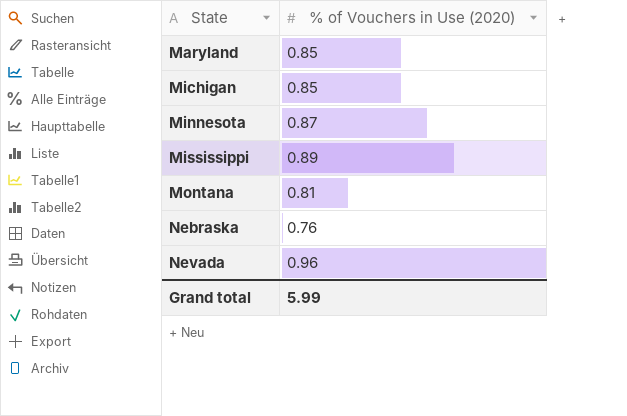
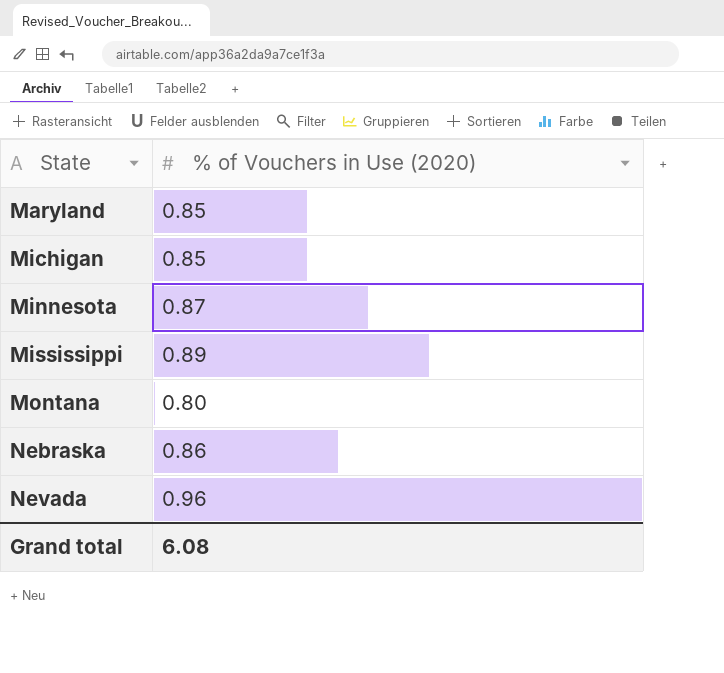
Montana | % of Vouchers in Use (2020): 0.81 -> 0.80
Nebraska | % of Vouchers in Use (2020): 0.76 -> 0.86
Grand total | % of Vouchers in Use (2020): 5.99 -> 6.08

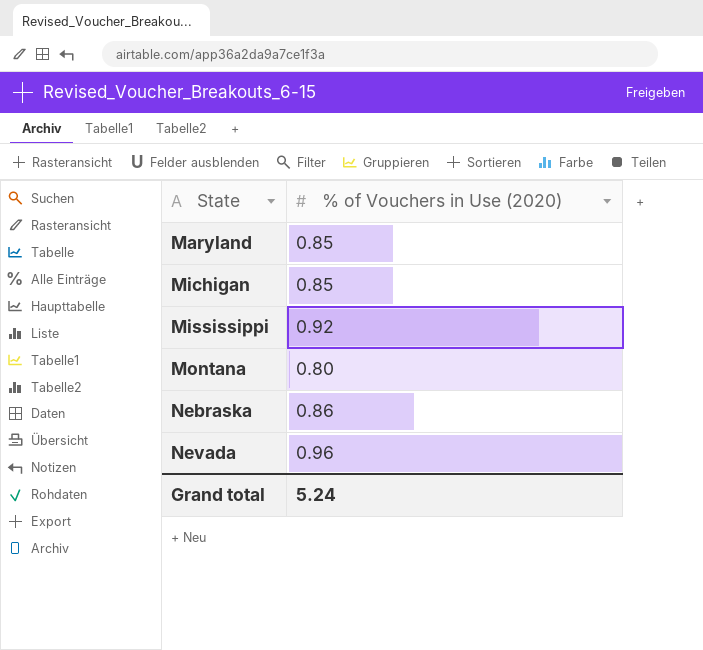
row Minnesota: 0.87 -> none
Mississippi | % of Vouchers in Use (2020): 0.89 -> 0.92
Grand total | % of Vouchers in Use (2020): 6.08 -> 5.24

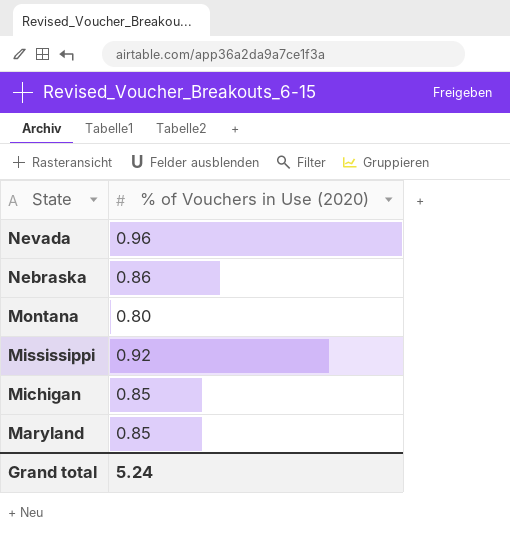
row order: State ascending -> State descending

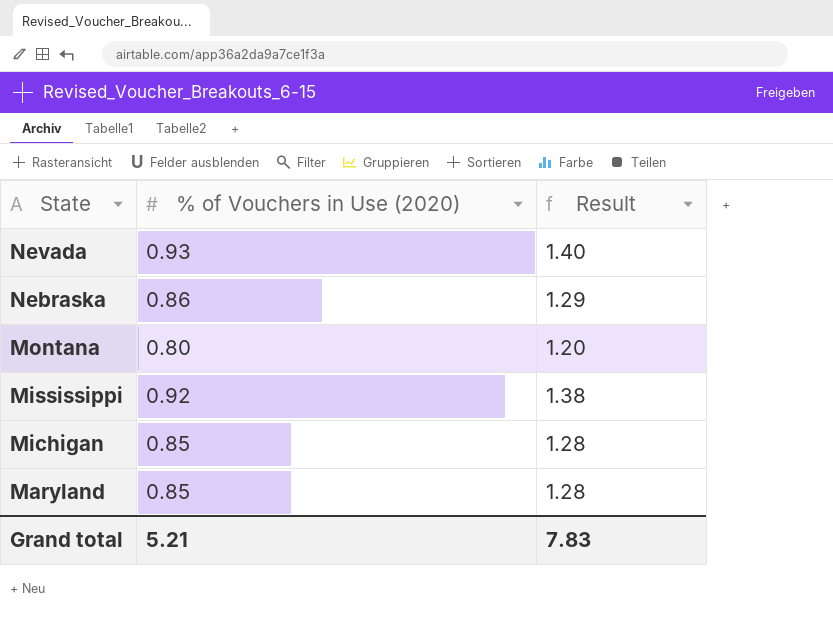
column Result | formula: none -> [% of Vouchers in Use (2020)] * 1.5
Nevada | % of Vouchers in Use (2020): 0.96 -> 0.93
Grand total | % of Vouchers in Use (2020): 5.24 -> 5.21

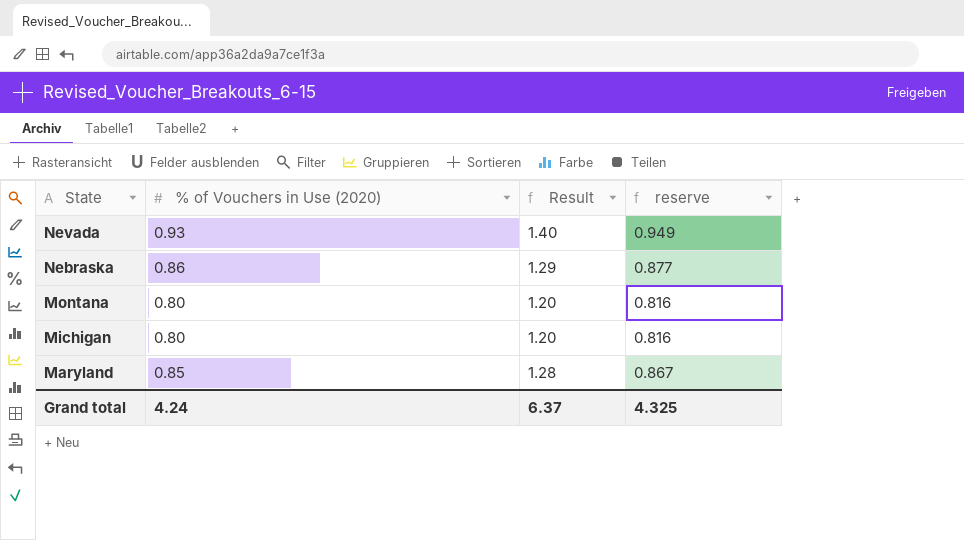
column reserve | formula: none -> [% of Vouchers in Use (2020)] * 1.02
row Mississippi: 0.92 | 1.38 -> none
Michigan | % of Vouchers in Use (2020): 0.85 -> 0.80
Michigan | Result: 1.28 -> 1.20
Grand total | % of Vouchers in Use (2020): 5.21 -> 4.24
Grand total | Result: 7.83 -> 6.37

